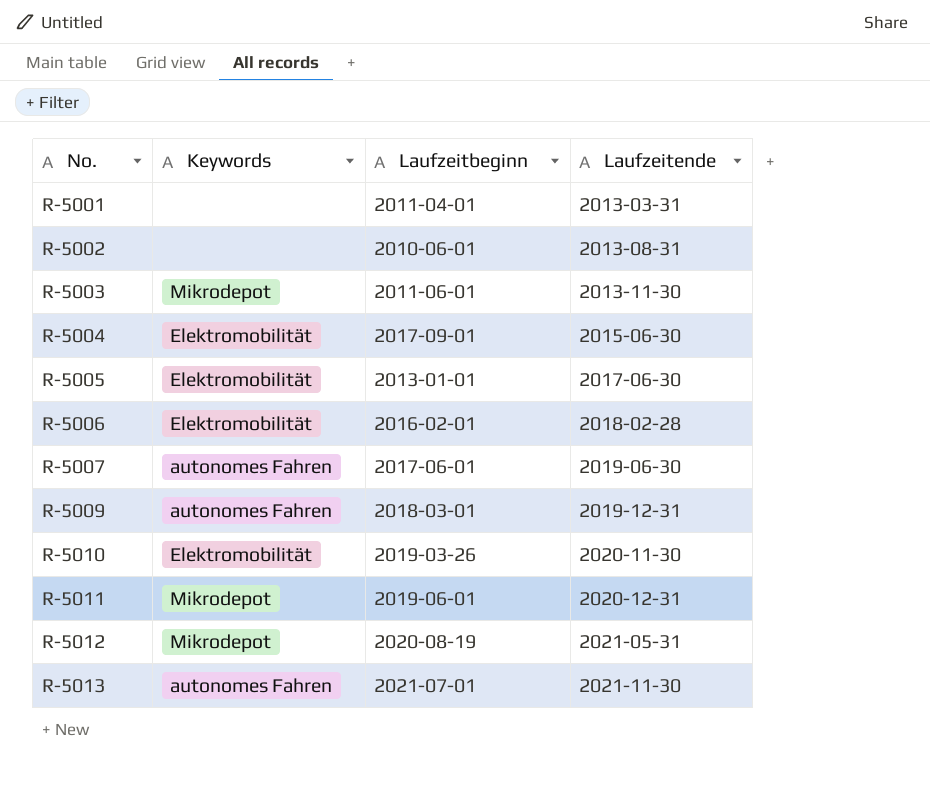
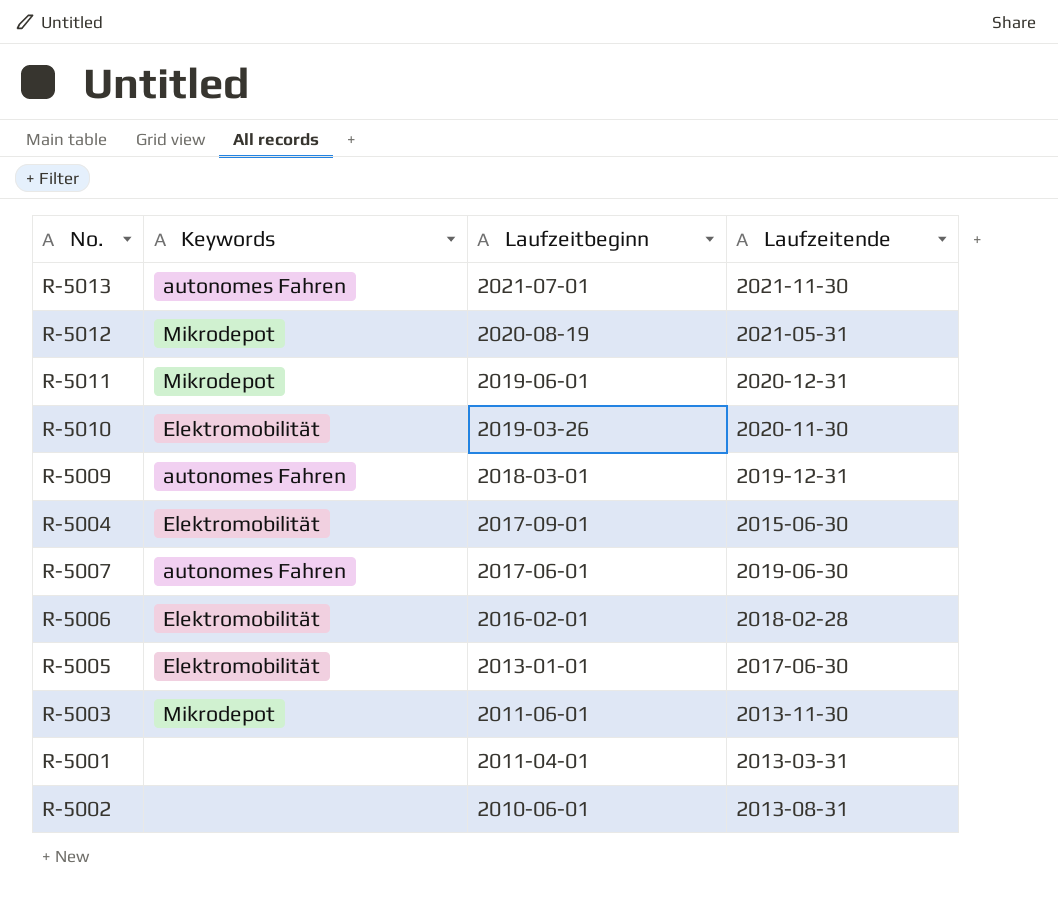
row order: No. ascending -> Laufzeitbeginn descending

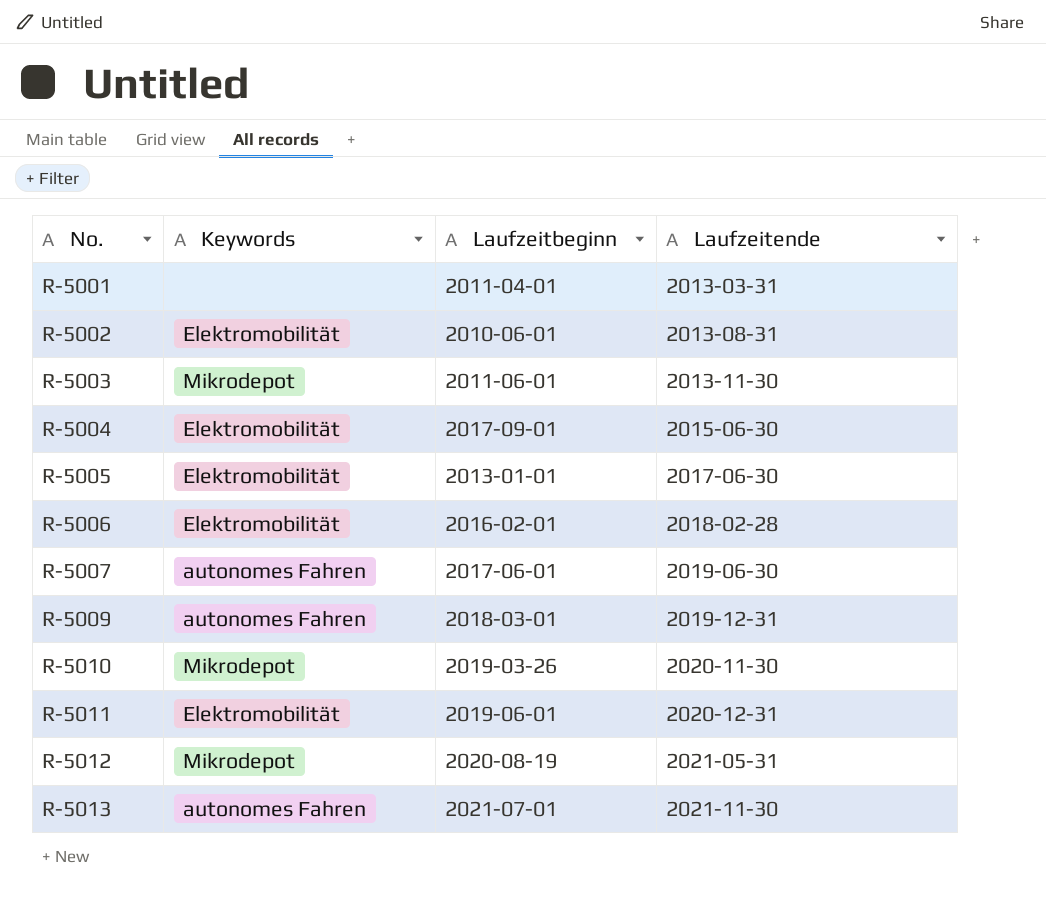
row order: Laufzeitbeginn descending -> No. ascending
R-5002 | Keywords: none -> Elektromobilität
R-5010 | Keywords: Elektromobilität -> Mikrodepot
R-5011 | Keywords: Mikrodepot -> Elektromobilität

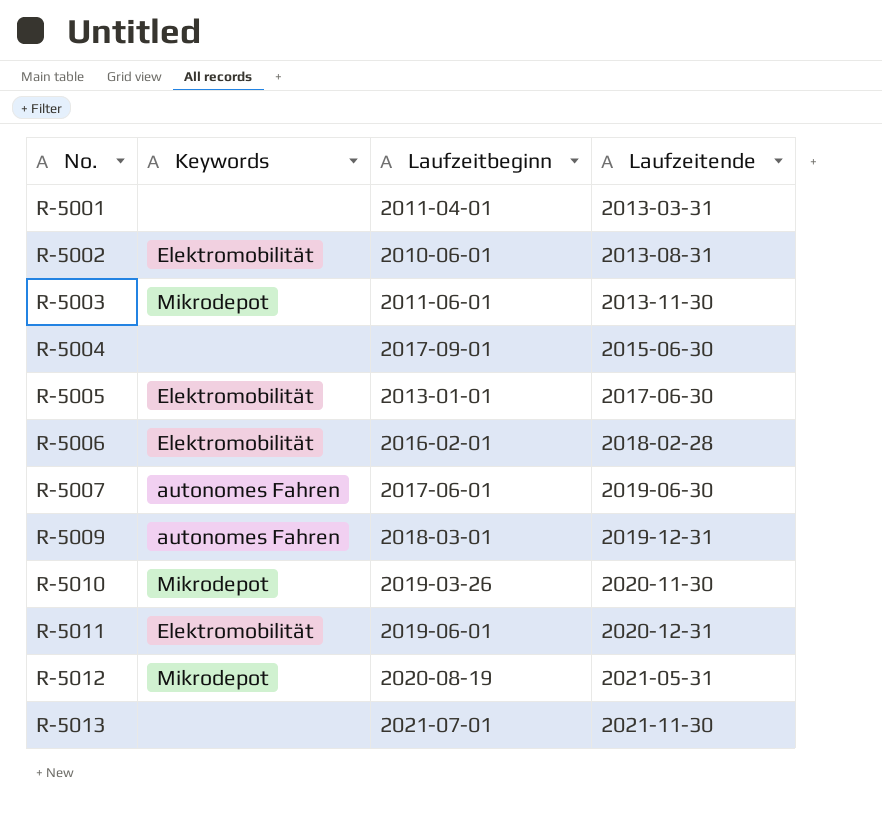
R-5004 | Keywords: Elektromobilität -> none
R-5013 | Keywords: autonomes Fahren -> none

